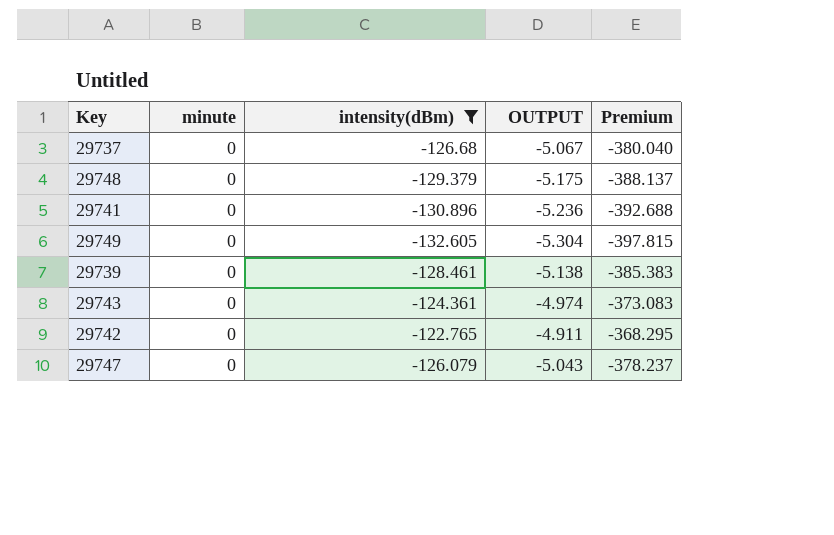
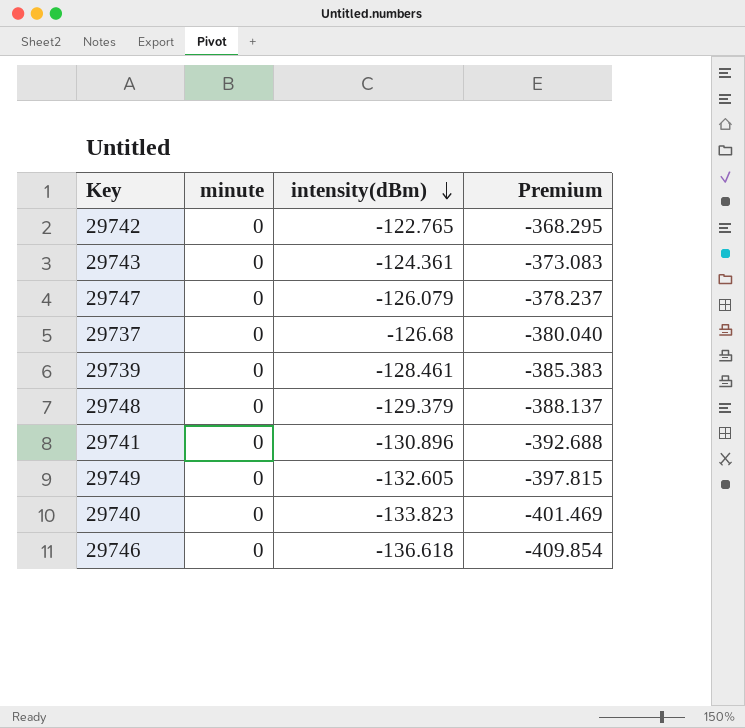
filter: intensity(dBm) >= -132.605 -> none
row order: none -> intensity(dBm) descending
column OUTPUT | formula: [intensity(dBm)] * 0.04 -> none

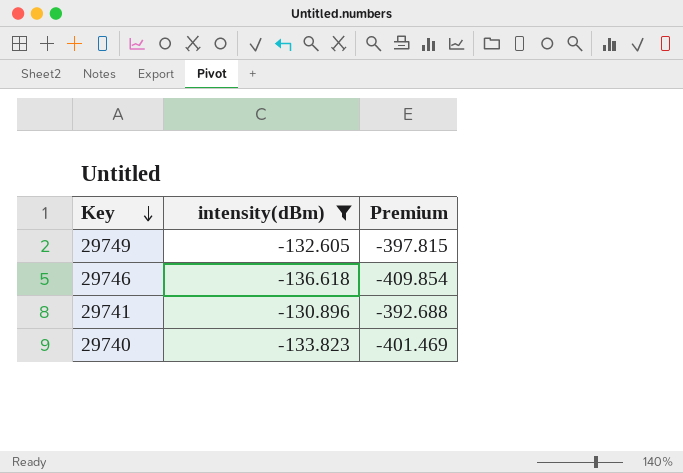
filter: none -> intensity(dBm) <= -130.896
row order: intensity(dBm) descending -> Key descending
column minute | position: 2 -> none

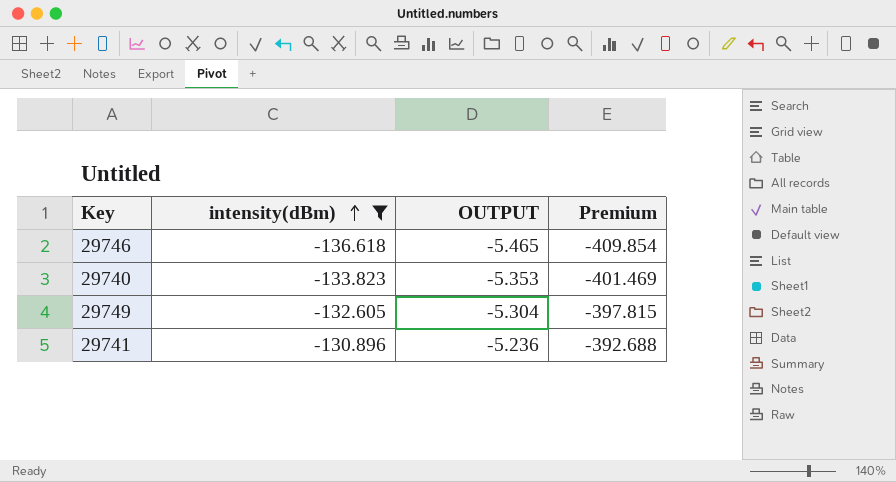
row order: Key descending -> intensity(dBm) ascending
column OUTPUT | formula: none -> [intensity(dBm)] * 0.04

